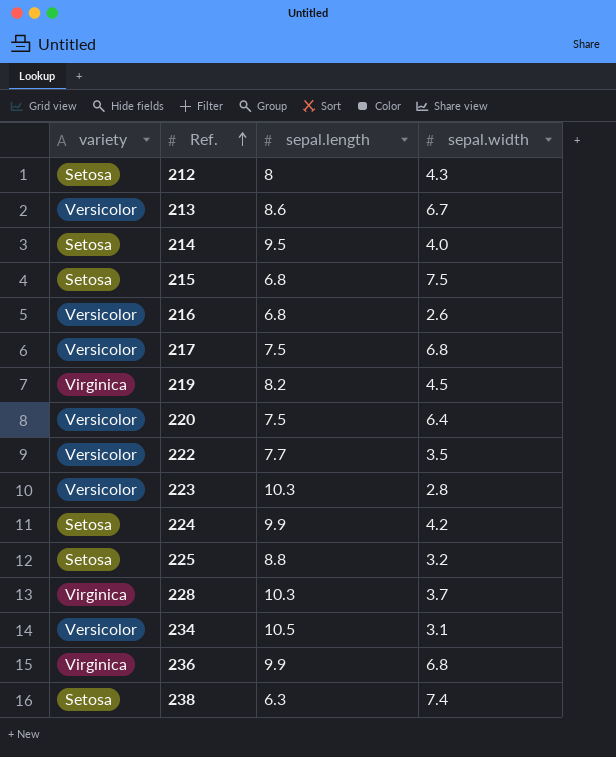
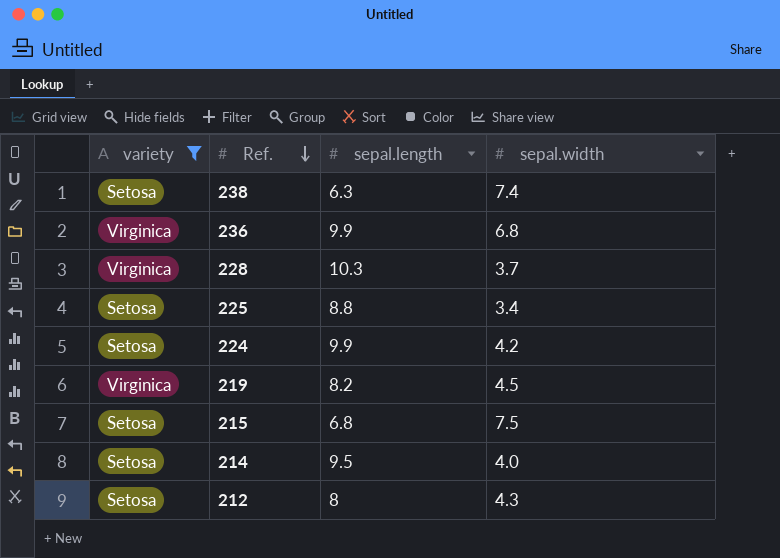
filter: none -> variety != Versicolor
row order: Ref. ascending -> Ref. descending
225 | sepal.width: 3.2 -> 3.4

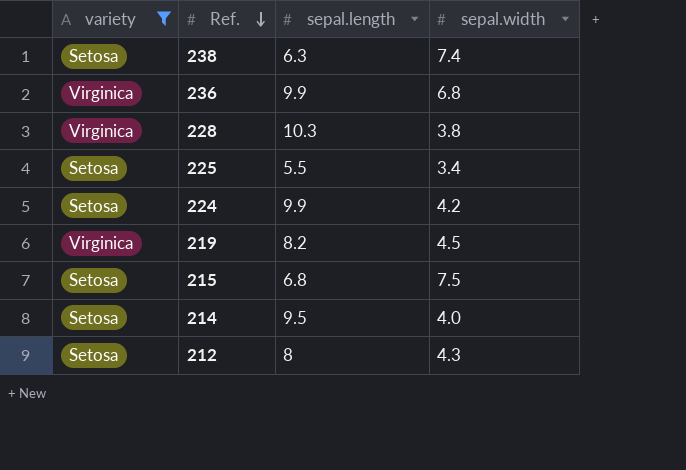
228 | sepal.width: 3.7 -> 3.8
225 | sepal.length: 8.8 -> 5.5

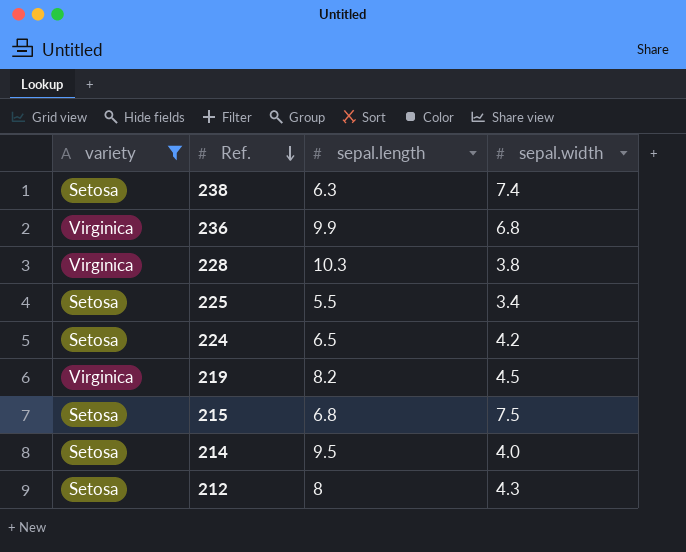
224 | sepal.length: 9.9 -> 6.5

